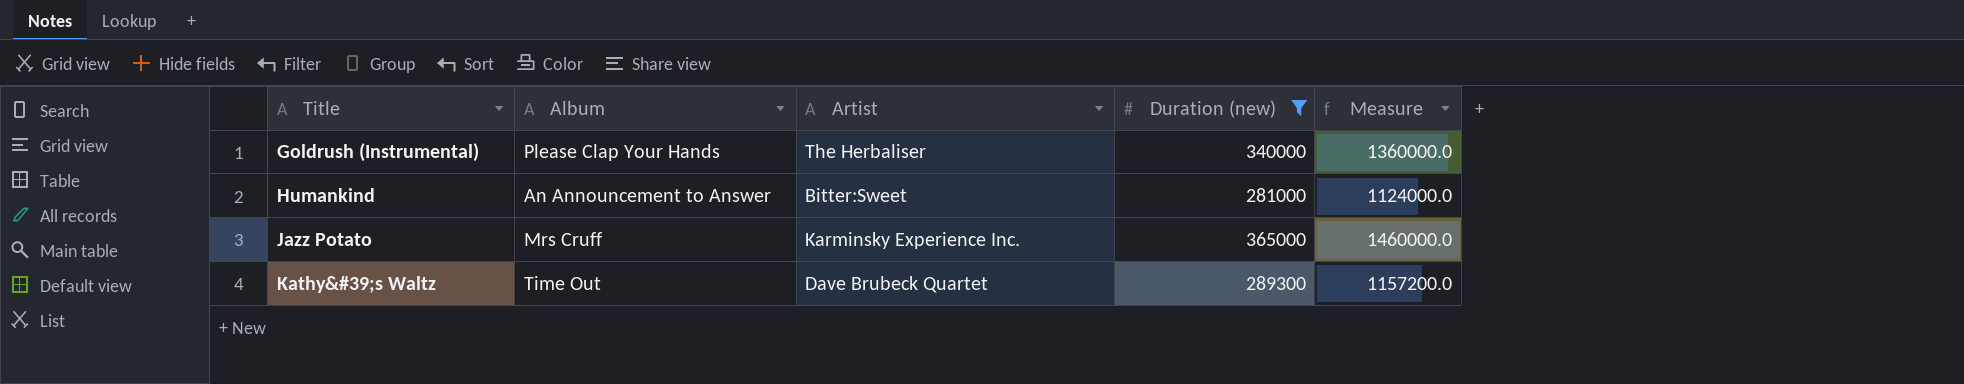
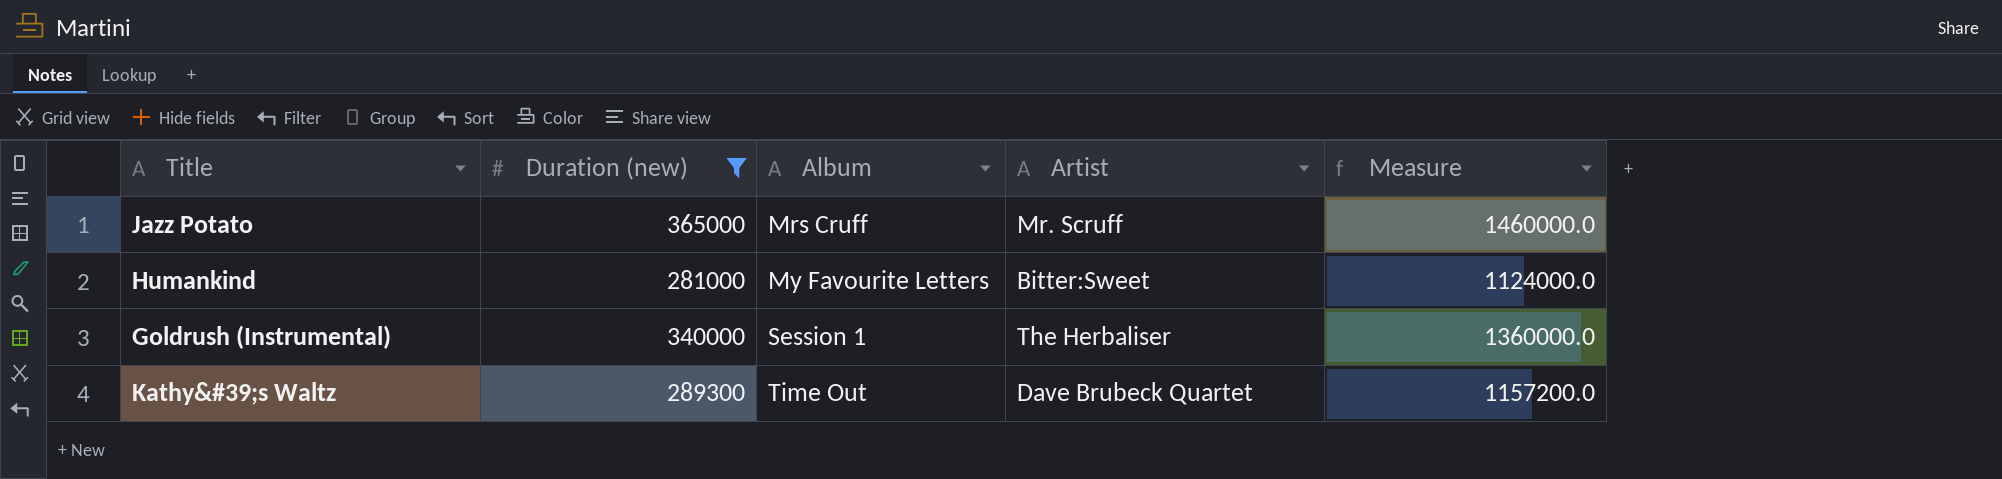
row order: Title ascending -> Album ascending
column Duration (new) | position: 4 -> 2
Jazz Potato | Artist: Karminsky Experience Inc. -> Mr. Scruff
Humankind | Album: An Announcement to Answer -> My Favourite Letters
Goldrush (Instrumental) | Album: Please Clap Your Hands -> Session 1

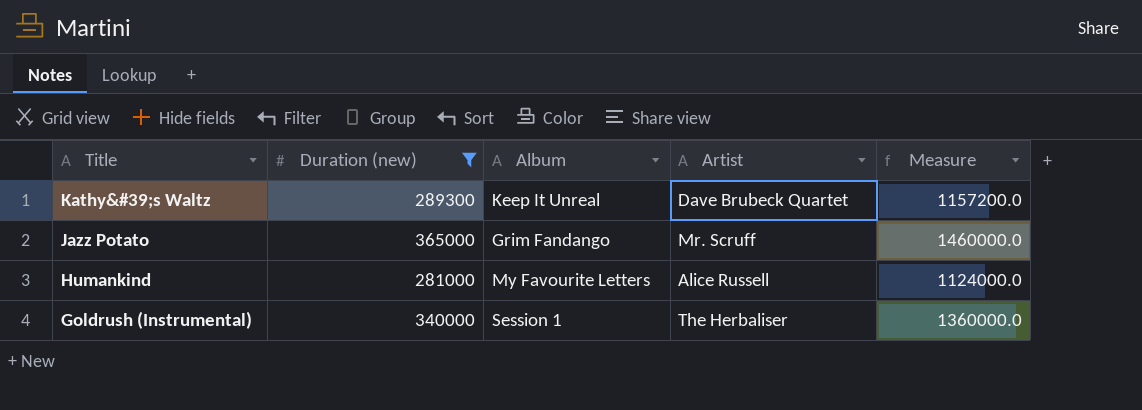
row order: Album ascending -> Title descending
Kathy&#39;s Waltz | Album: Time Out -> Keep It Unreal
Jazz Potato | Album: Mrs Cruff -> Grim Fandango
Humankind | Artist: Bitter:Sweet -> Alice Russell

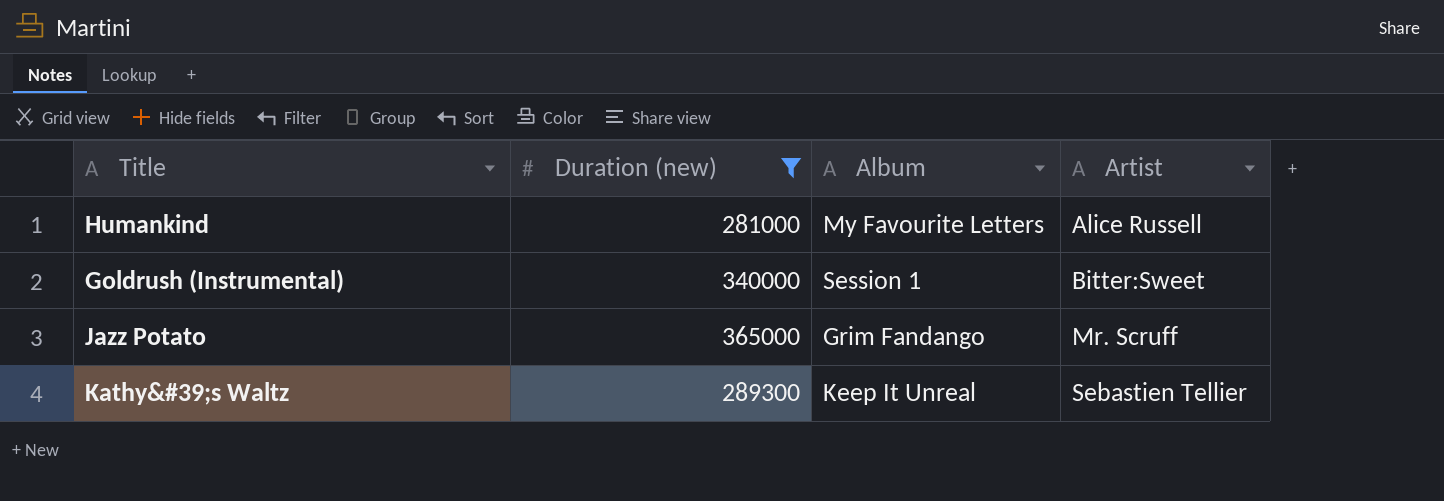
row order: Title descending -> Artist ascending
column Measure | formula: [Duration (new)] * 4 -> none
Goldrush (Instrumental) | Artist: The Herbaliser -> Bitter:Sweet
Kathy&#39;s Waltz | Artist: Dave Brubeck Quartet -> Sebastien Tellier

